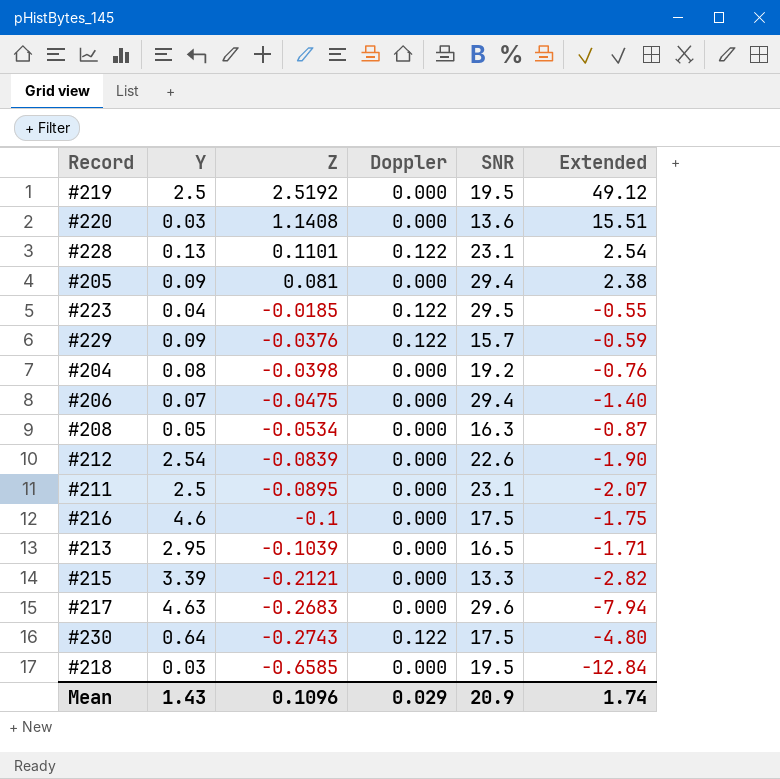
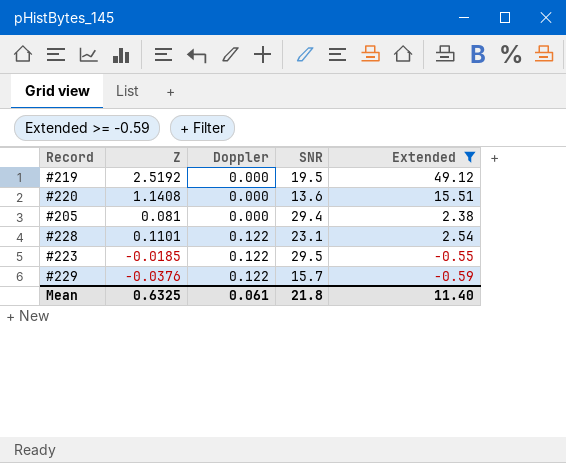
filter: none -> Extended >= -0.59
row order: Z descending -> Doppler ascending
column Y | position: 2 -> none
Mean | Z: 0.1096 -> 0.6325
Mean | Doppler: 0.029 -> 0.061
Mean | SNR: 20.9 -> 21.8
Mean | Extended: 1.74 -> 11.40

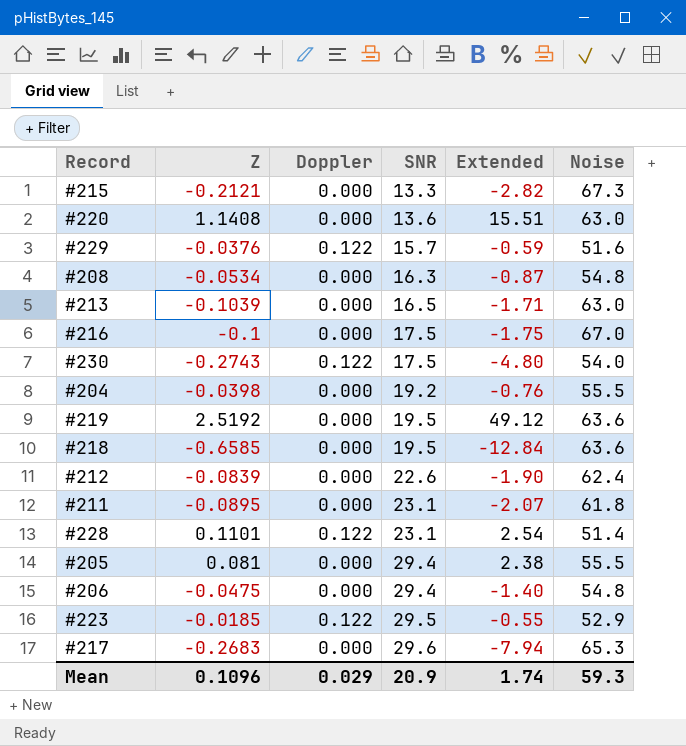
filter: Extended >= -0.59 -> none
row order: Doppler ascending -> SNR ascending
column Noise | position: none -> 6
Mean | Z: 0.6325 -> 0.1096
Mean | Doppler: 0.061 -> 0.029
Mean | SNR: 21.8 -> 20.9
Mean | Extended: 11.40 -> 1.74

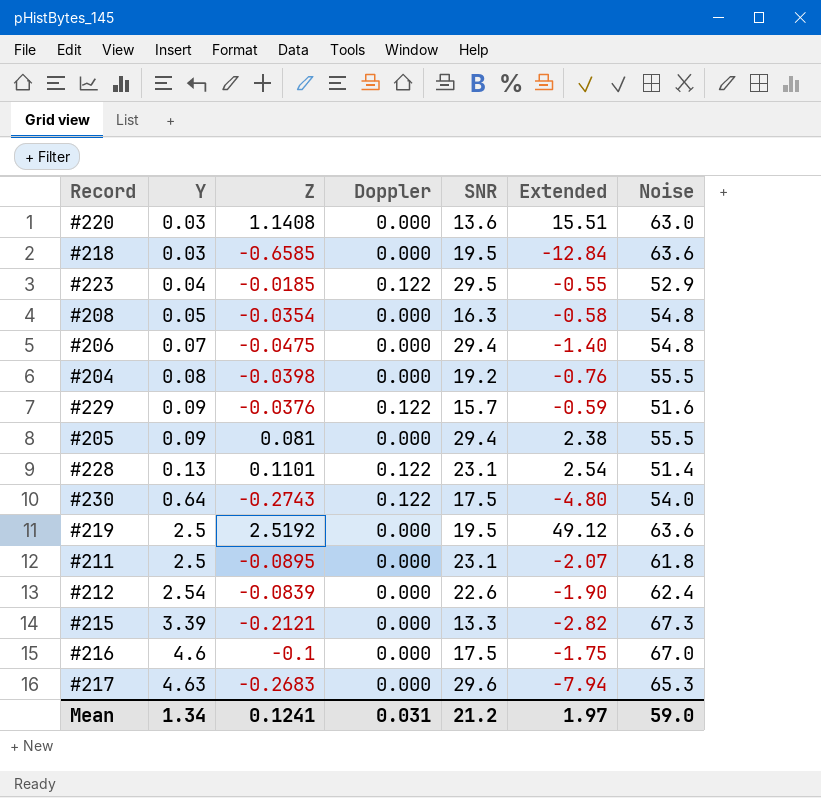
row order: SNR ascending -> Y ascending
column Y | position: none -> 2
row #213: -0.1039 | 0.000 | 16.5 | -1.71 | 63.0 -> none
#208 | Z: -0.0534 -> -0.0354
#208 | Extended: -0.87 -> -0.58
Mean | Z: 0.1096 -> 0.1241
Mean | Doppler: 0.029 -> 0.031
Mean | SNR: 20.9 -> 21.2
Mean | Extended: 1.74 -> 1.97
Mean | Noise: 59.3 -> 59.0

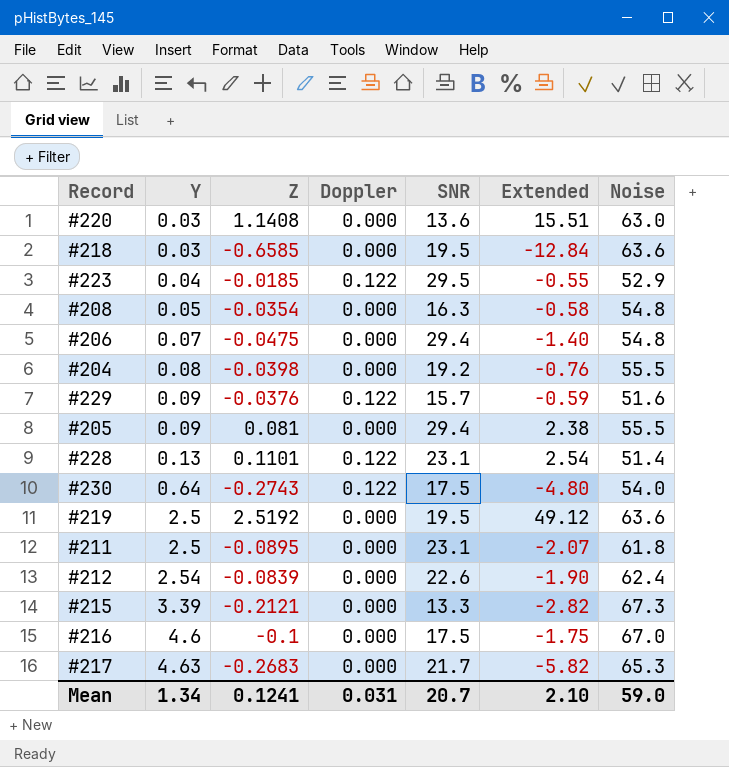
#217 | SNR: 29.6 -> 21.7
#217 | Extended: -7.94 -> -5.82
Mean | SNR: 21.2 -> 20.7
Mean | Extended: 1.97 -> 2.10

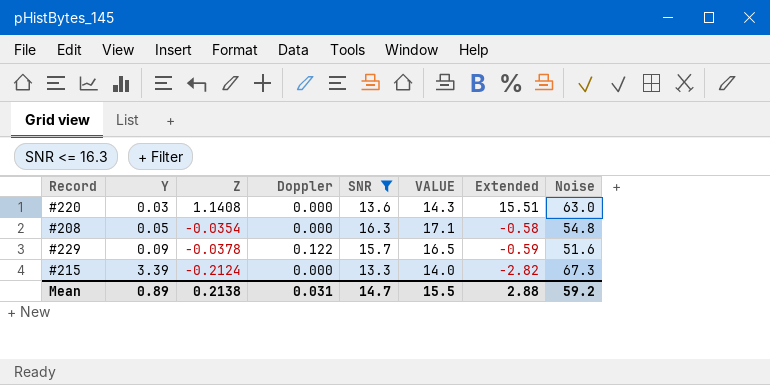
filter: none -> SNR <= 16.3
column VALUE | formula: none -> [SNR] * 1.05
#229 | Z: -0.0376 -> -0.0378
#215 | Z: -0.2121 -> -0.2124
Mean | Y: 1.34 -> 0.89
Mean | Z: 0.1241 -> 0.2138
Mean | SNR: 20.7 -> 14.7
Mean | Extended: 2.10 -> 2.88
Mean | Noise: 59.0 -> 59.2

